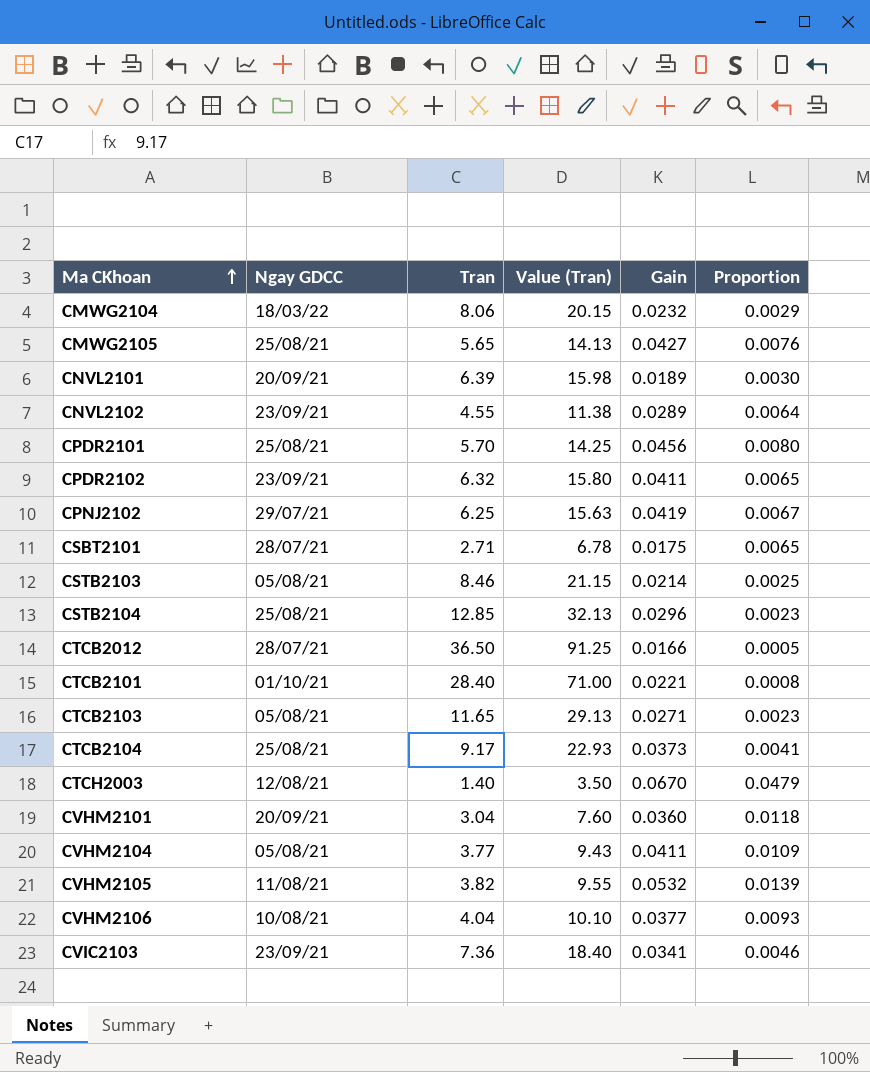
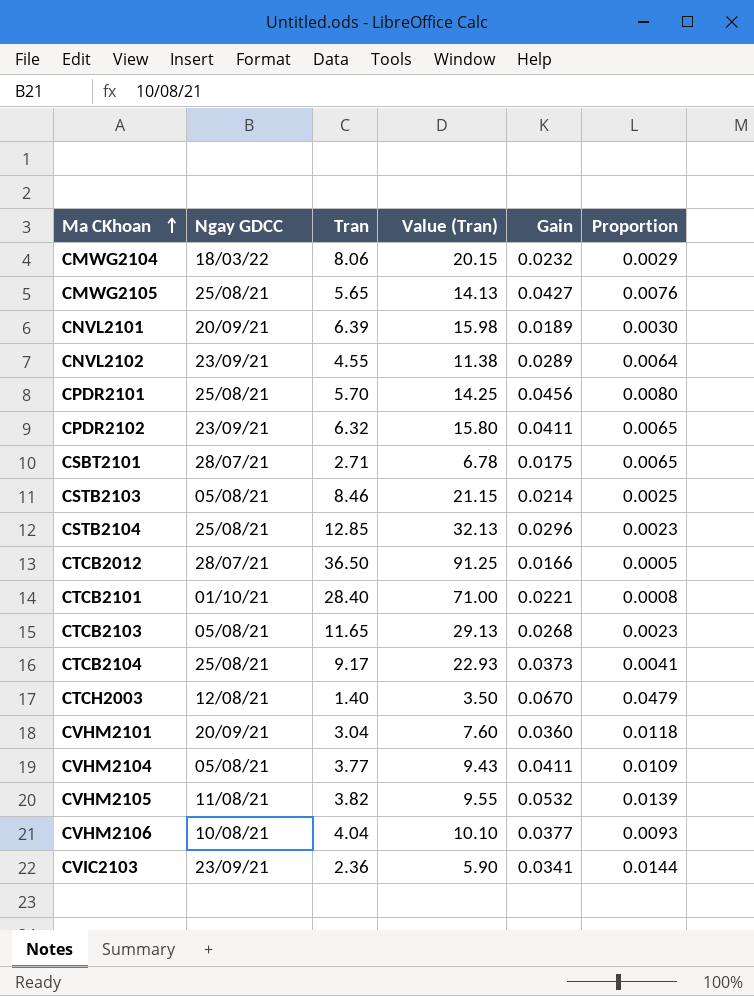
row CPNJ2102: 29/07/21 | 6.25 | 15.63 | 0.0419 | 0.0067 -> none
CTCB2103 | Gain: 0.0271 -> 0.0268
CVIC2103 | Tran: 7.36 -> 2.36
CVIC2103 | Value (Tran): 18.40 -> 5.90
CVIC2103 | Proportion: 0.0046 -> 0.0144

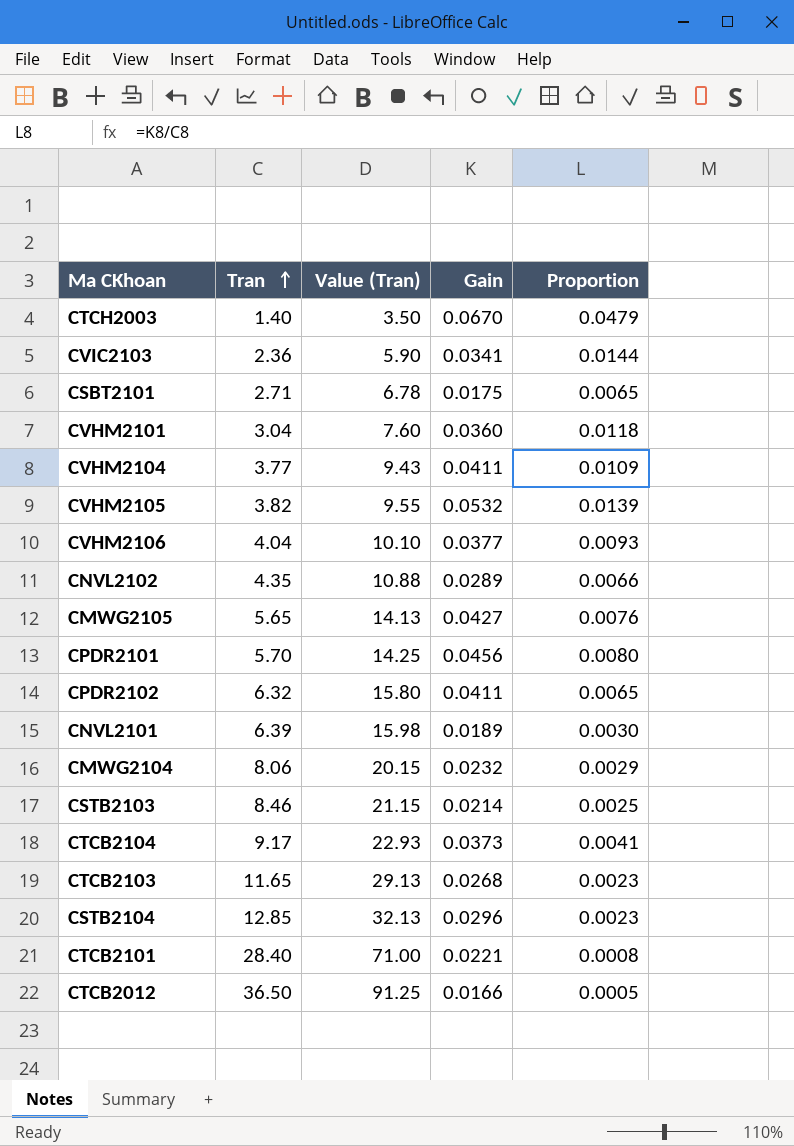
row order: Ma CKhoan ascending -> Tran ascending
column Ngay GDCC | position: 2 -> none
CNVL2102 | Tran: 4.55 -> 4.35
CNVL2102 | Value (Tran): 11.38 -> 10.88
CNVL2102 | Proportion: 0.0064 -> 0.0066

